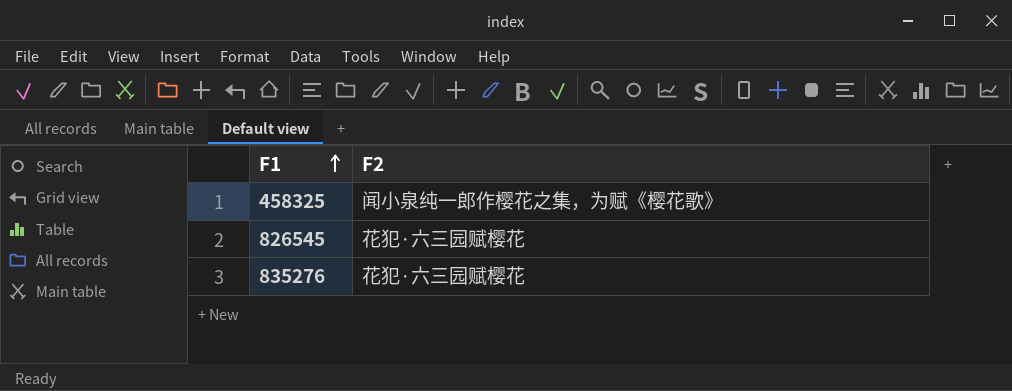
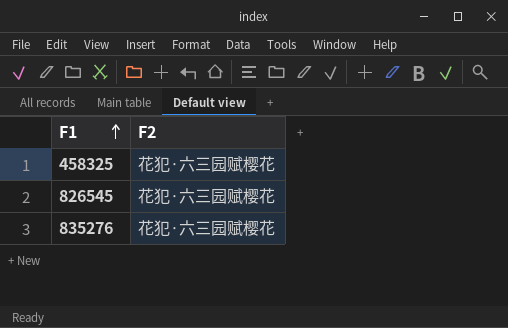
458325 | F2: 闻小泉纯一郎作樱花之集，为赋《樱花歌》 -> 花犯·六三园赋樱花

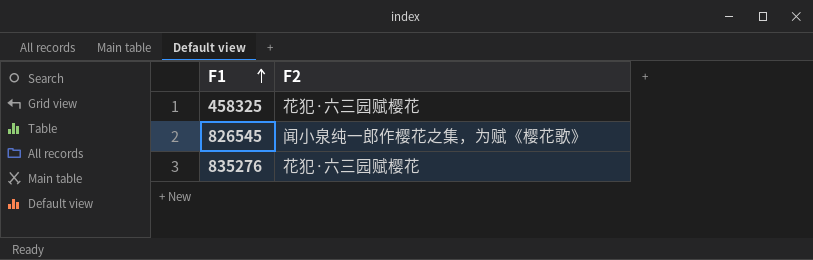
826545 | F2: 花犯·六三园赋樱花 -> 闻小泉纯一郎作樱花之集，为赋《樱花歌》

